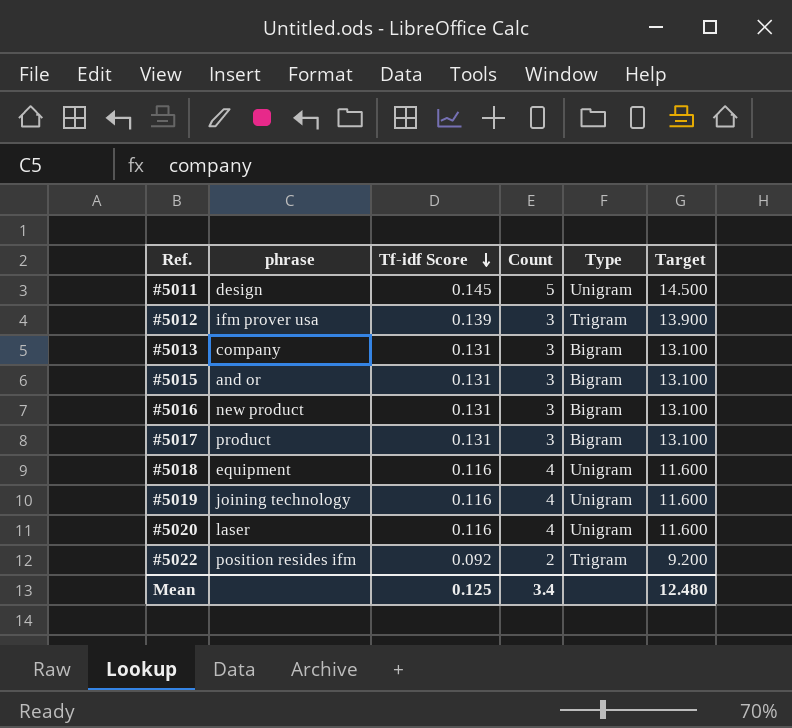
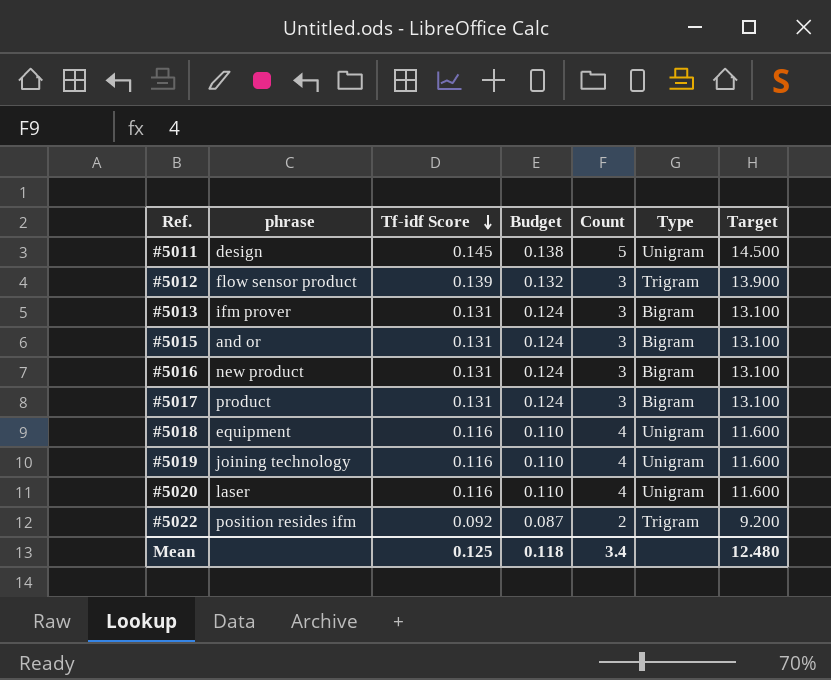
column Budget | formula: none -> [Tf-idf Score] * 0.95
#5012 | phrase: ifm prover usa -> flow sensor product
#5013 | phrase: company -> ifm prover

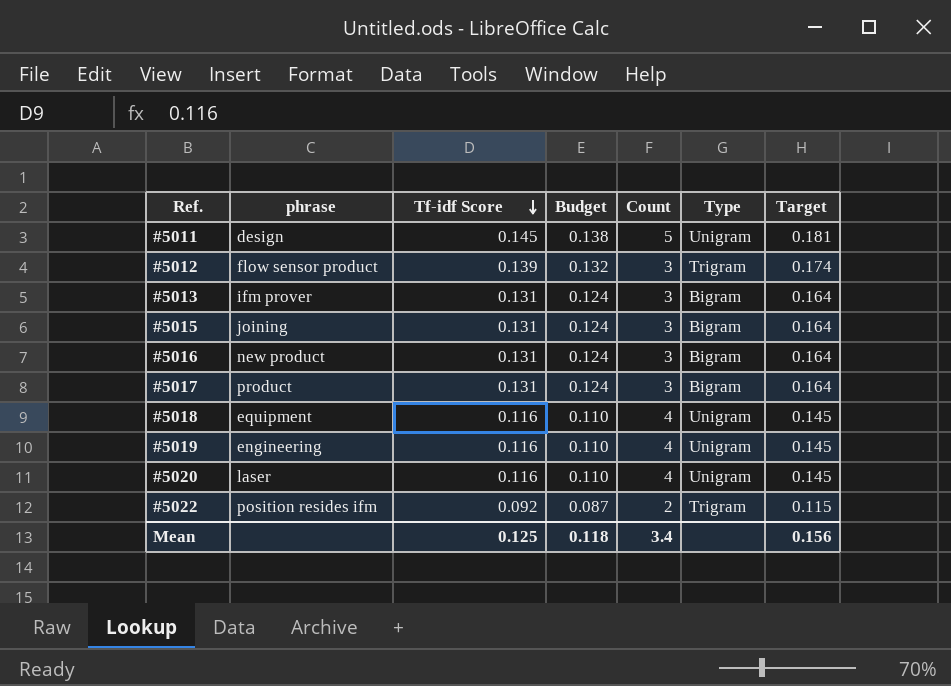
column Target | formula: [Tf-idf Score] * 100 -> [Tf-idf Score] * 1.25
#5015 | phrase: and or -> joining
#5019 | phrase: joining technology -> engineering
Mean | Target: 12.480 -> 0.156

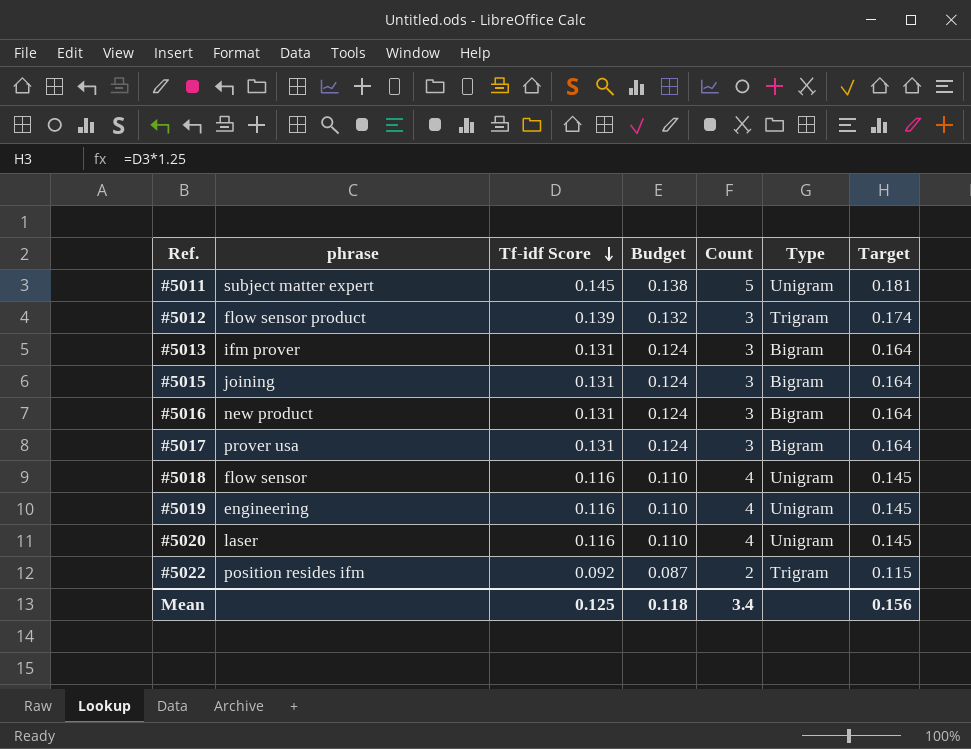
#5011 | phrase: design -> subject matter expert
#5017 | phrase: product -> prover usa
#5018 | phrase: equipment -> flow sensor

